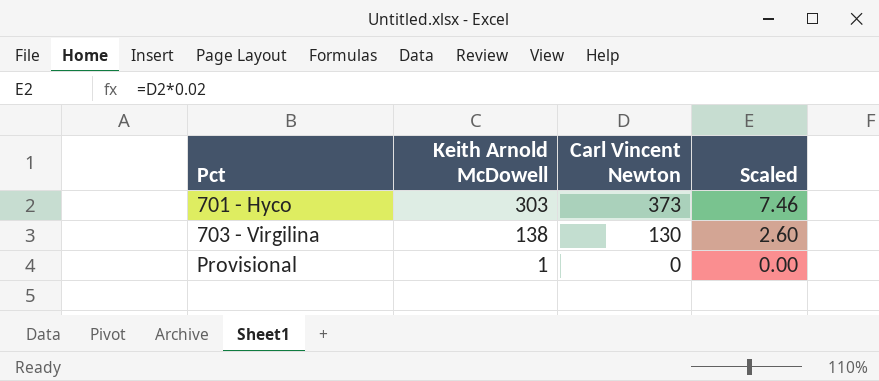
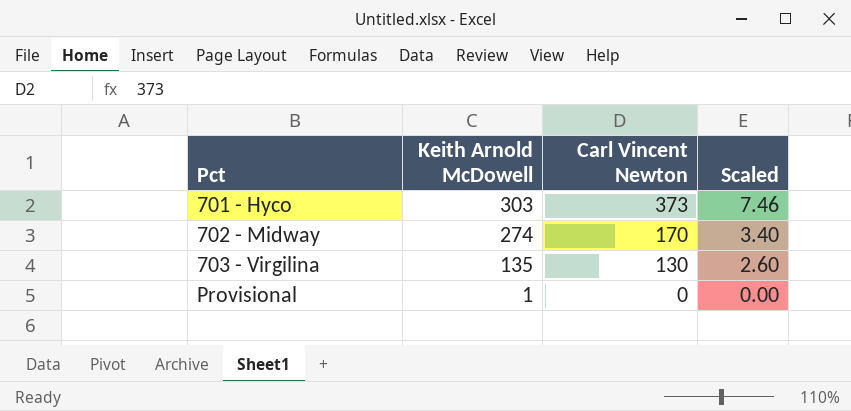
row 702 - Midway: none -> 274 | 170 | 3.40
703 - Virgilina | Keith Arnold McDowell: 138 -> 135

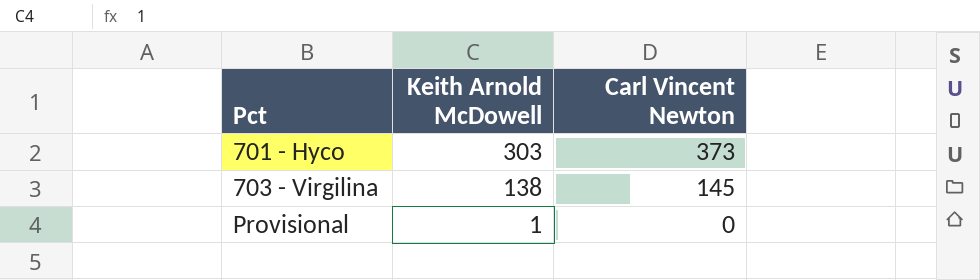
column Scaled | formula: [Carl Vincent Newton] * 0.02 -> none
row 702 - Midway: 274 | 170 | 3.40 -> none
703 - Virgilina | Keith Arnold McDowell: 135 -> 138
703 - Virgilina | Carl Vincent Newton: 130 -> 145

